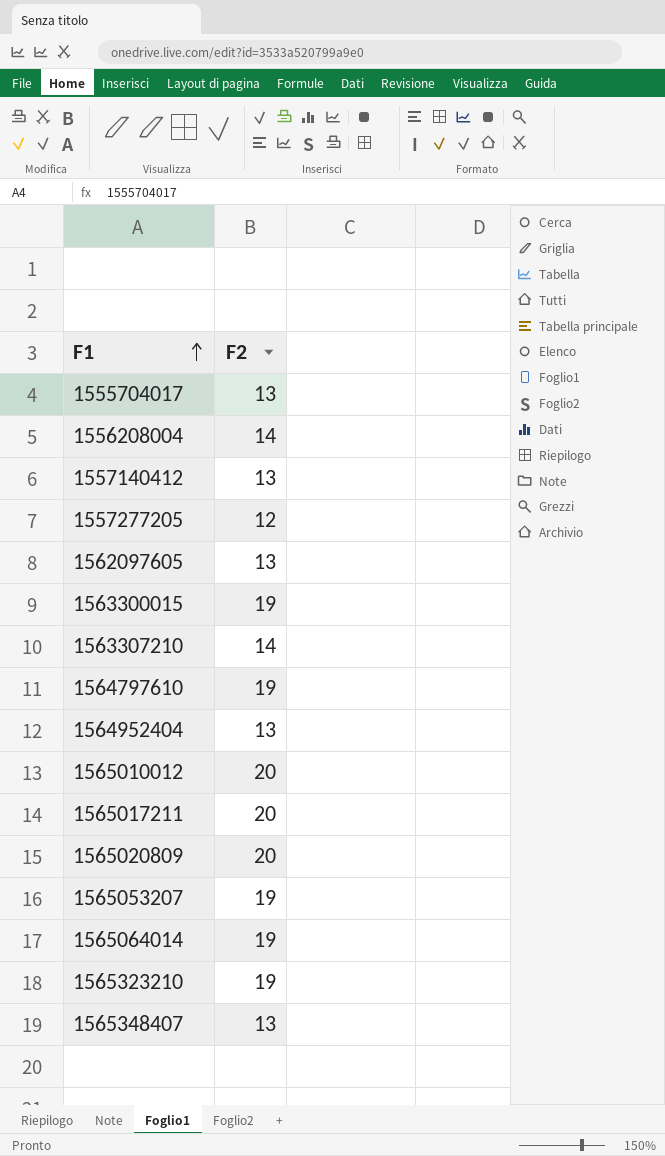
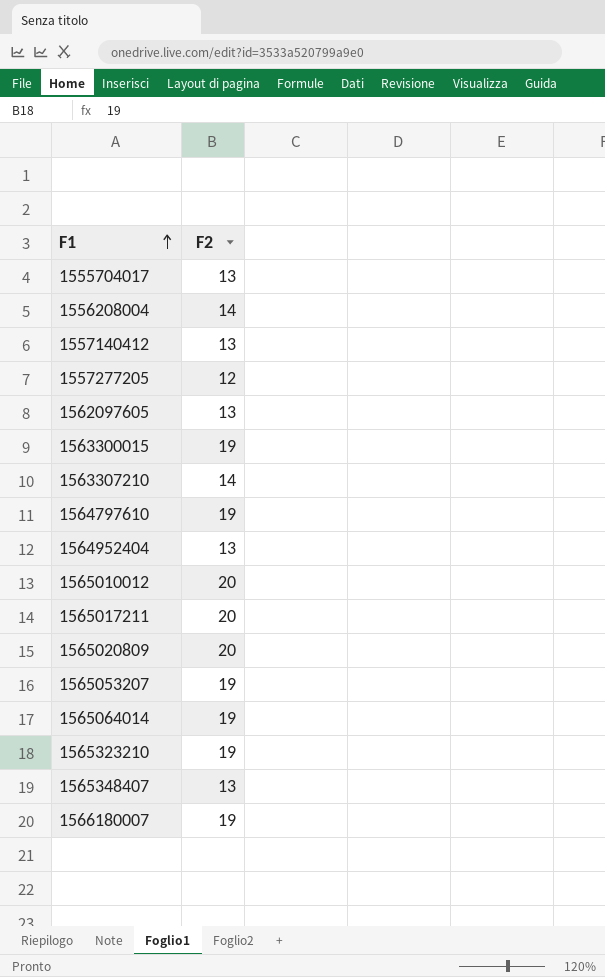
row 1566180007: none -> 19

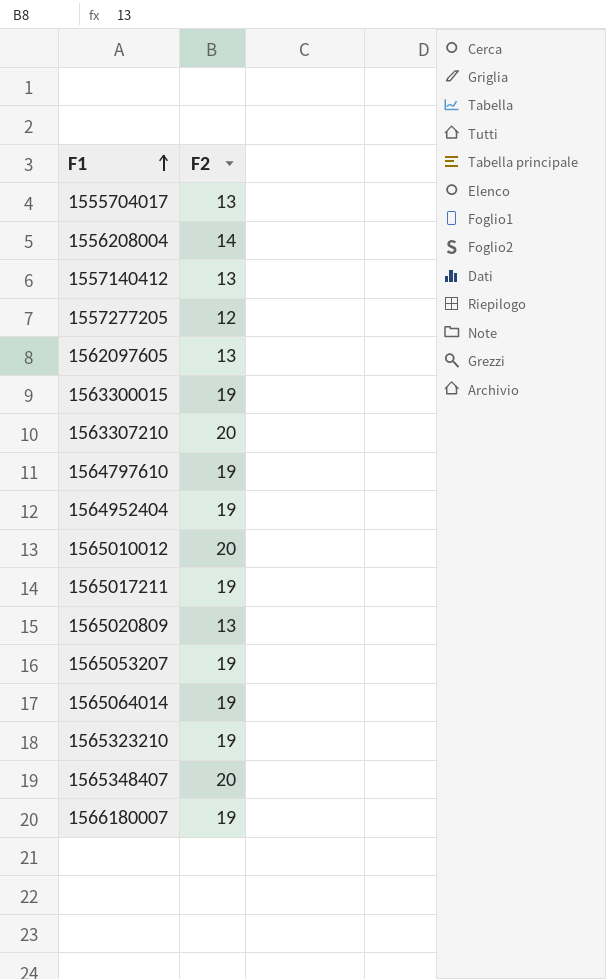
1563307210 | F2: 14 -> 20
1564952404 | F2: 13 -> 19
1565017211 | F2: 20 -> 19
1565020809 | F2: 20 -> 13
1565348407 | F2: 13 -> 20

